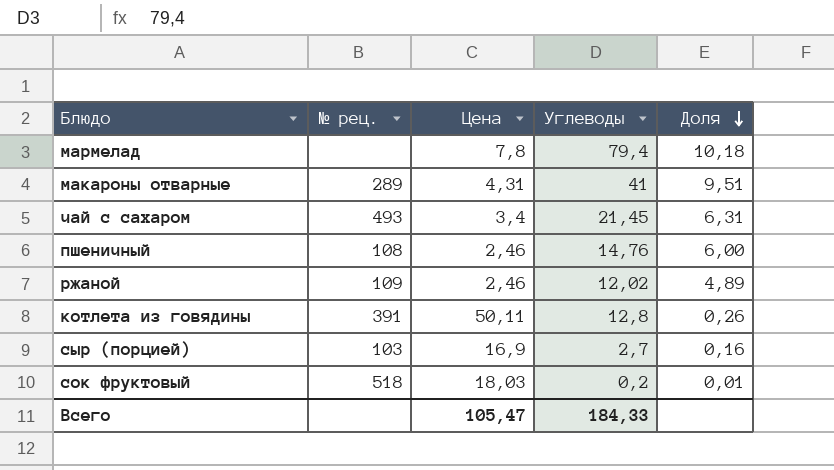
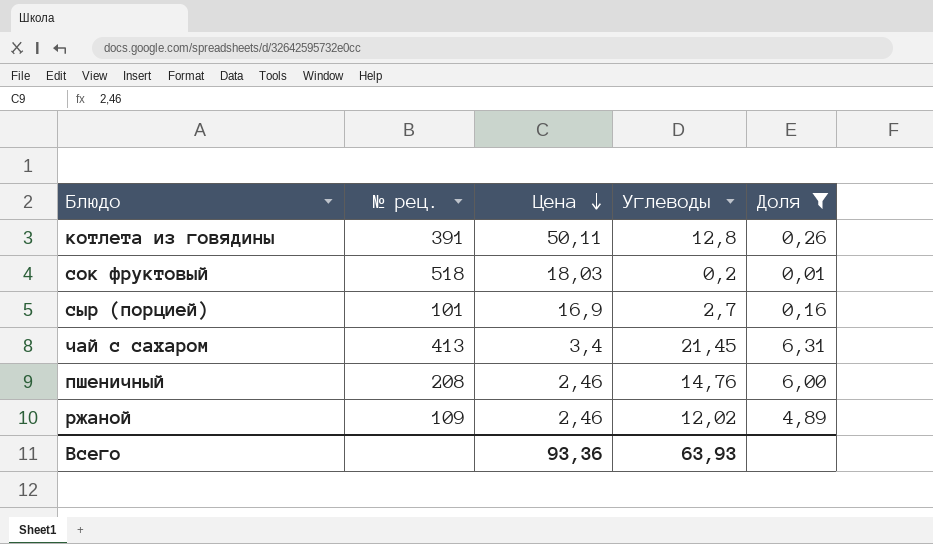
filter: none -> Доля <= 6,31
row order: Доля descending -> Цена descending
сыр (порцией) | № рец.: 103 -> 101
чай с сахаром | № рец.: 493 -> 413
пшеничный | № рец.: 108 -> 208
Всего | Цена: 105,47 -> 93,36
Всего | Углеводы: 184,33 -> 63,93

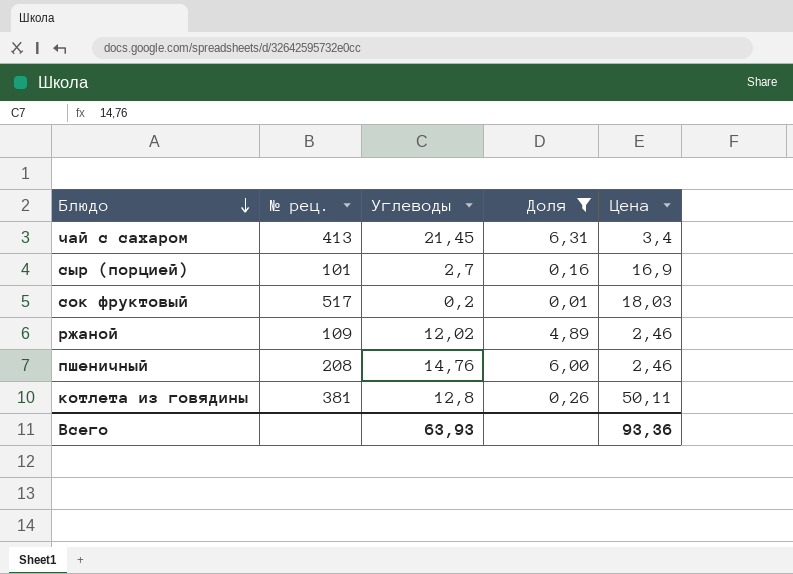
row order: Цена descending -> Блюдо descending
column Цена | position: 3 -> 5
сок фруктовый | № рец.: 518 -> 517
котлета из говядины | № рец.: 391 -> 381

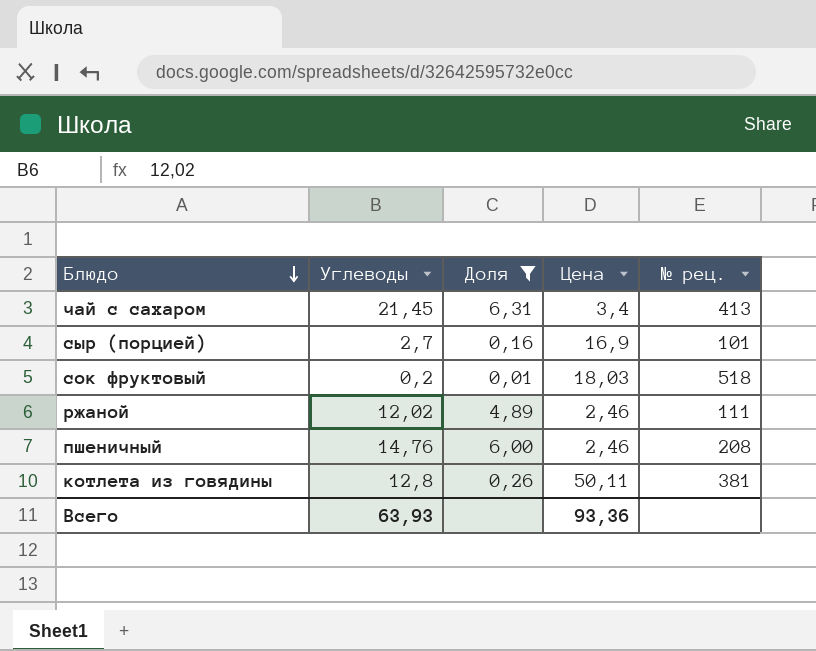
column № рец. | position: 2 -> 5
сок фруктовый | № рец.: 517 -> 518
ржаной | № рец.: 109 -> 111

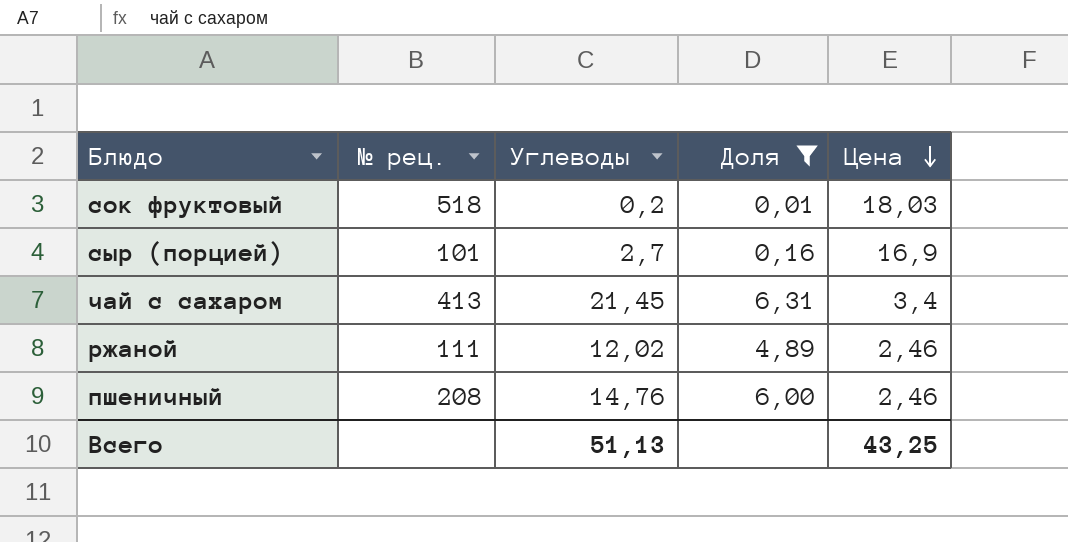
row order: Блюдо descending -> Цена descending
column № рец. | position: 5 -> 2
row котлета из говядины: 12,8 | 0,26 | 50,11 | 381 -> none
Всего | Углеводы: 63,93 -> 51,13
Всего | Цена: 93,36 -> 43,25

